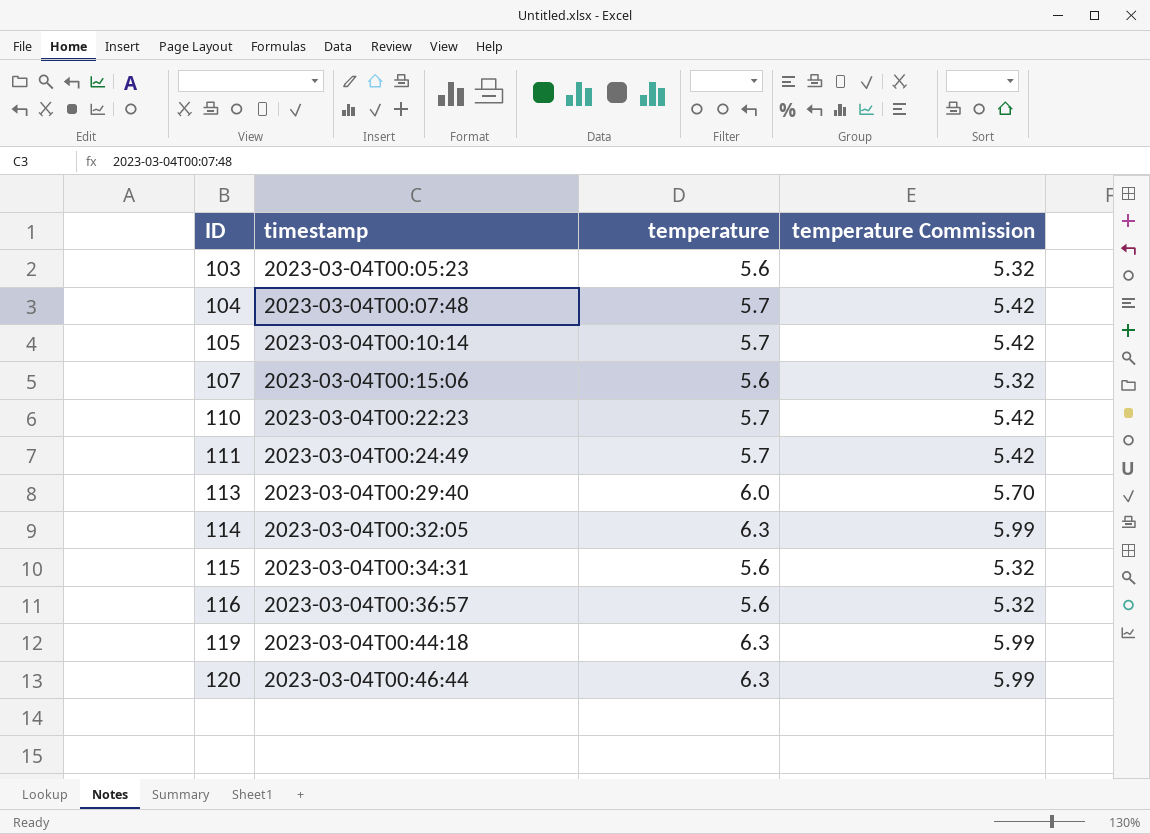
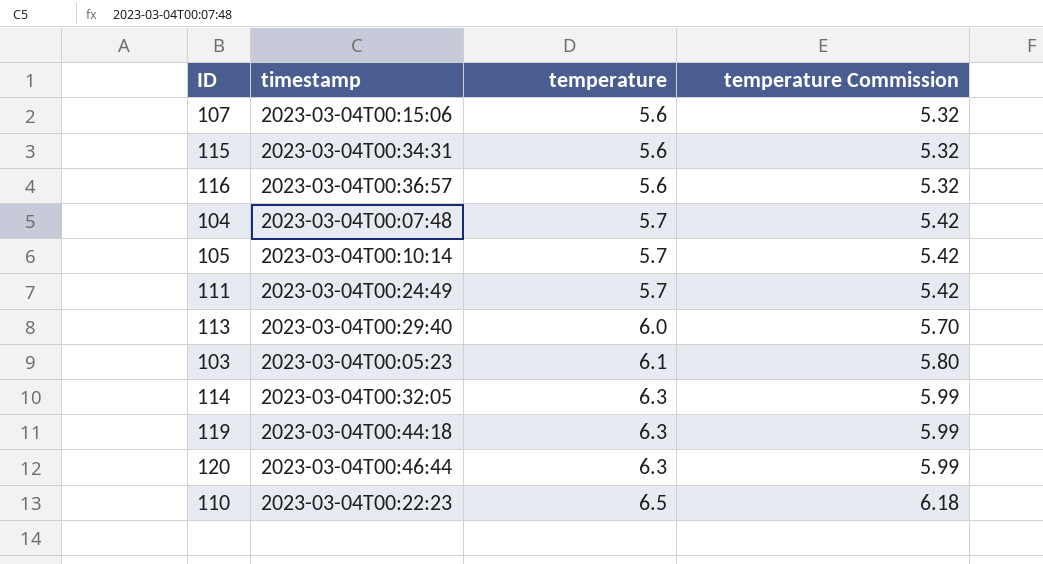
row order: ID ascending -> temperature ascending
103 | temperature: 5.6 -> 6.1
103 | temperature Commission: 5.32 -> 5.80
110 | temperature: 5.7 -> 6.5
110 | temperature Commission: 5.42 -> 6.18

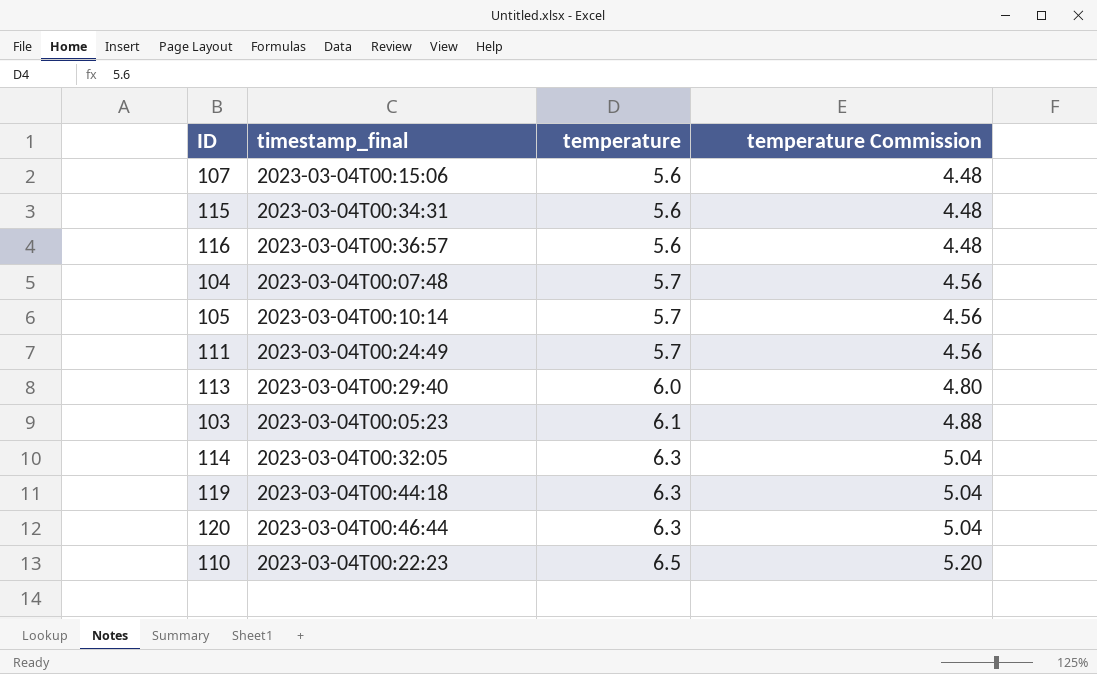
column name: timestamp -> timestamp_final
column temperature Commission | formula: [temperature] * 0.95 -> [temperature] * 0.8

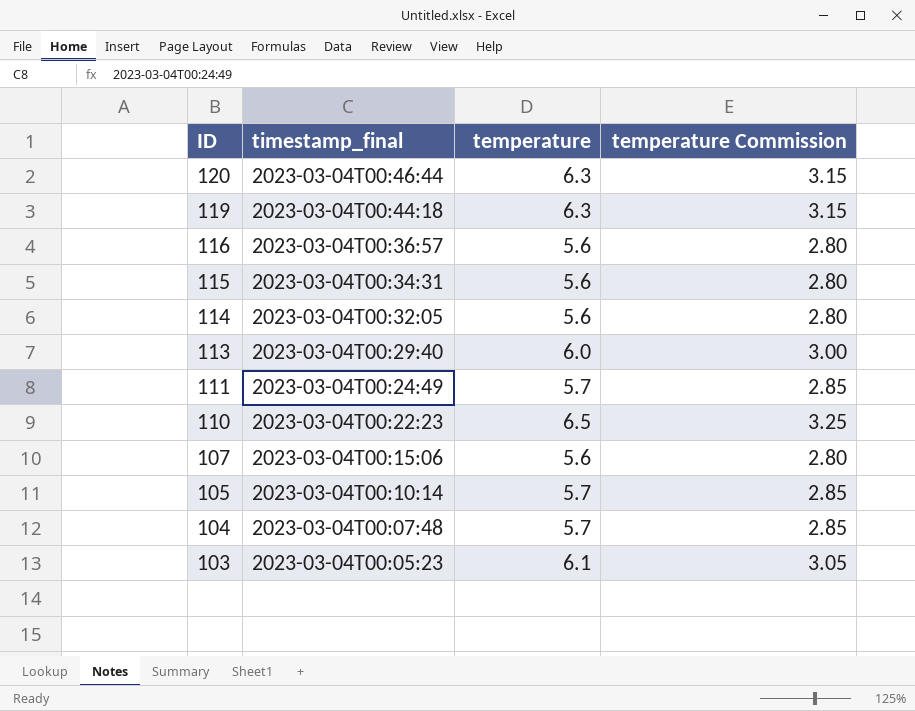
row order: temperature ascending -> ID descending
column temperature Commission | formula: [temperature] * 0.8 -> [temperature] * 0.5
114 | temperature: 6.3 -> 5.6

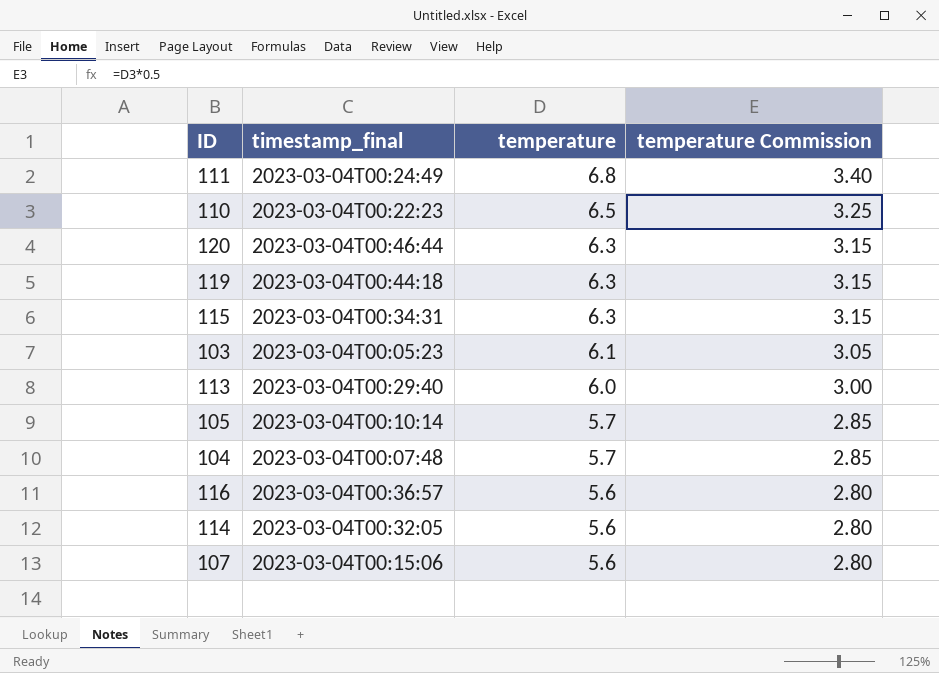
row order: ID descending -> temperature descending
111 | temperature: 5.7 -> 6.8
111 | temperature Commission: 2.85 -> 3.40
115 | temperature: 5.6 -> 6.3
115 | temperature Commission: 2.80 -> 3.15

